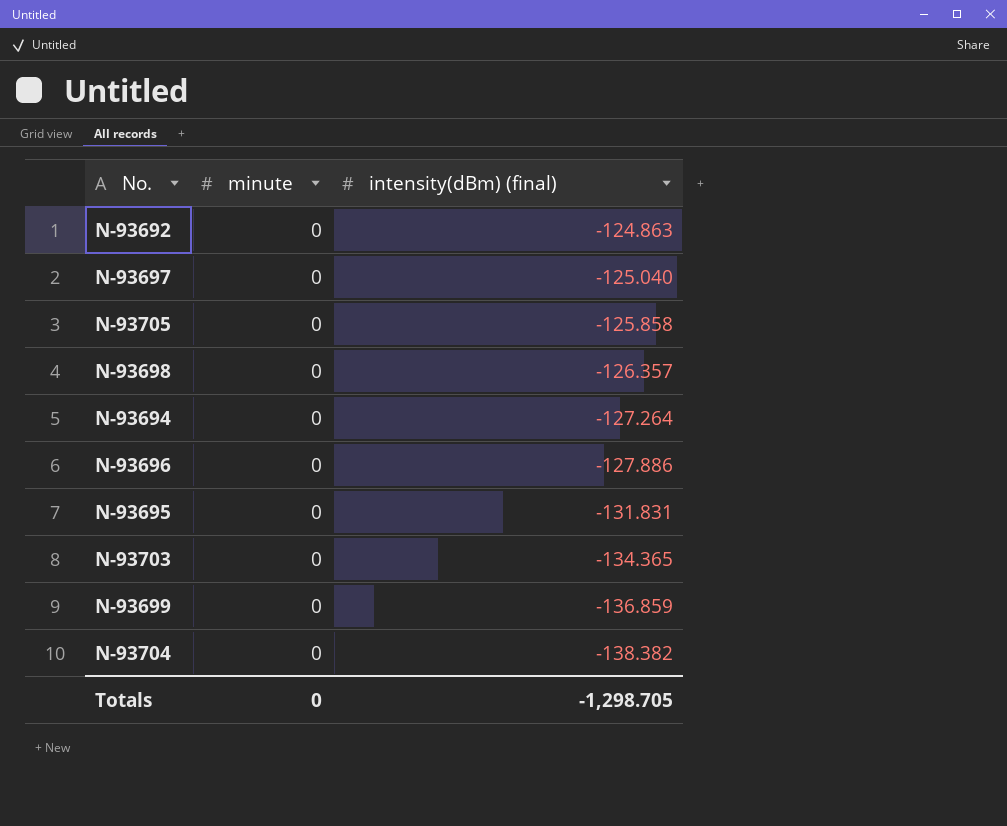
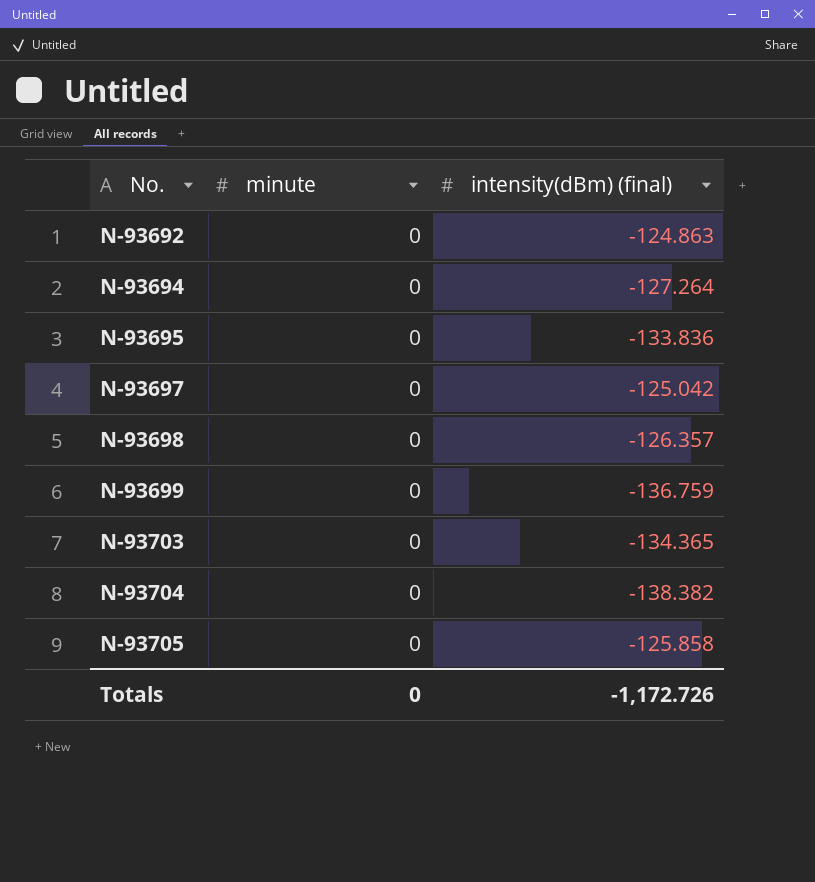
row order: intensity(dBm) (final) descending -> No. ascending
row N-93696: 0 | -127.886 -> none
N-93695 | intensity(dBm) (final): -131.831 -> -133.836
N-93697 | intensity(dBm) (final): -125.040 -> -125.042
N-93699 | intensity(dBm) (final): -136.859 -> -136.759
Totals | intensity(dBm) (final): -1,298.705 -> -1,172.726

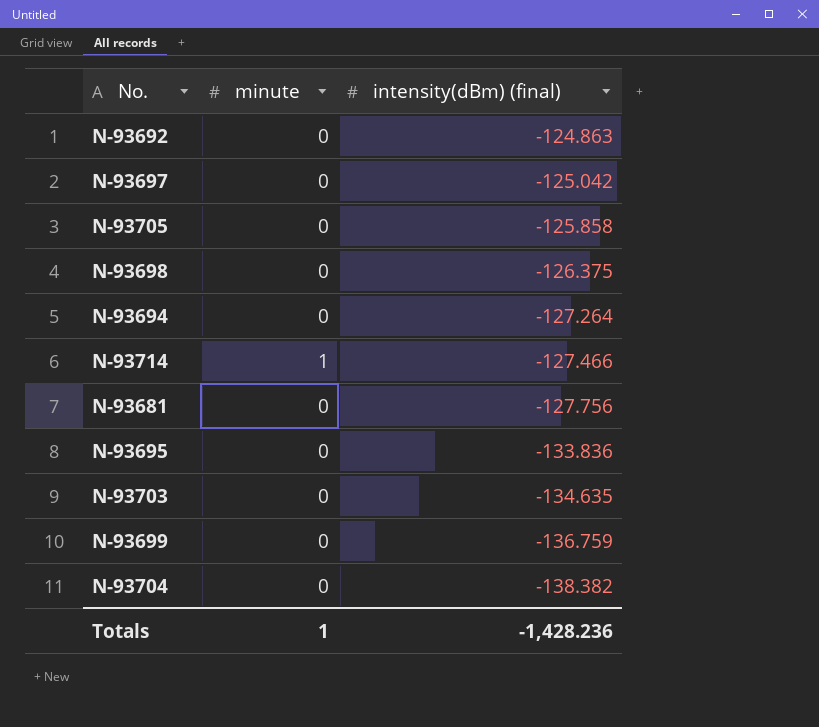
row order: No. ascending -> intensity(dBm) (final) descending
N-93698 | intensity(dBm) (final): -126.357 -> -126.375
row N-93714: none -> 1 | -127.466
row N-93681: none -> 0 | -127.756
N-93703 | intensity(dBm) (final): -134.365 -> -134.635
Totals | minute: 0 -> 1
Totals | intensity(dBm) (final): -1,172.726 -> -1,428.236

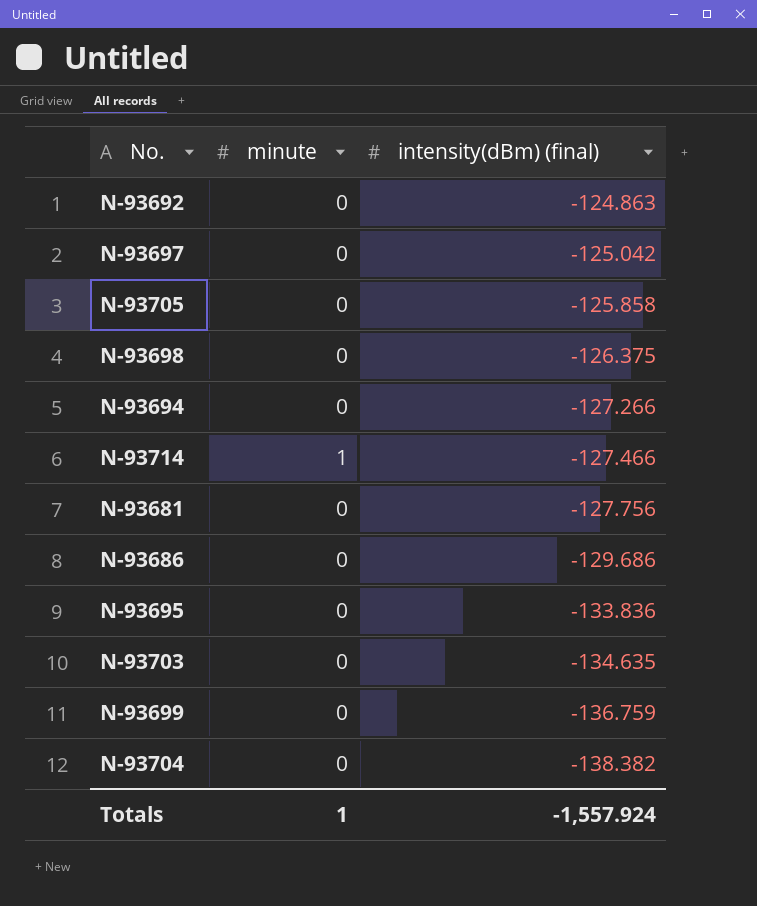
N-93694 | intensity(dBm) (final): -127.264 -> -127.266
row N-93686: none -> 0 | -129.686
Totals | intensity(dBm) (final): -1,428.236 -> -1,557.924

